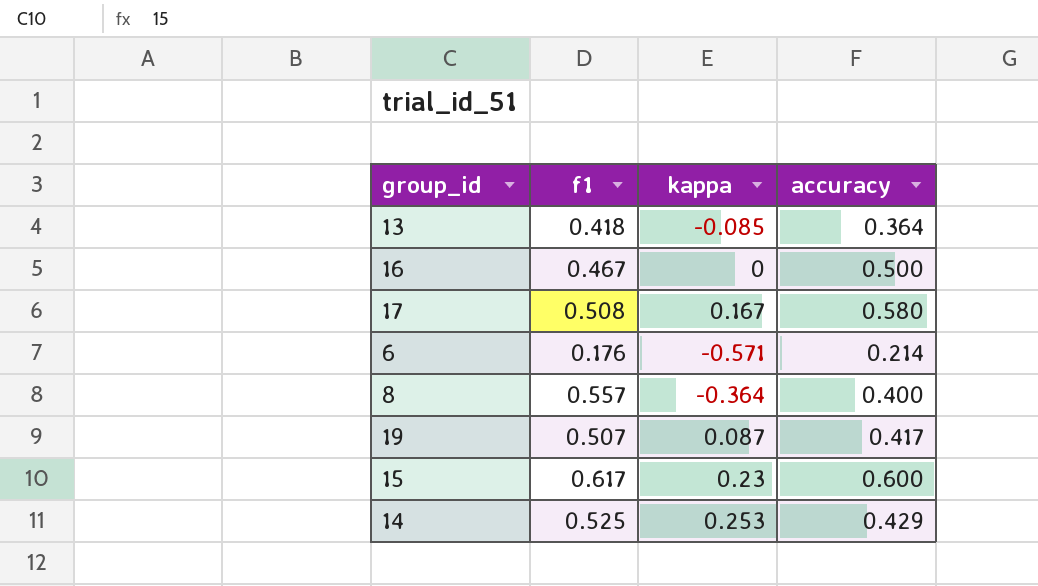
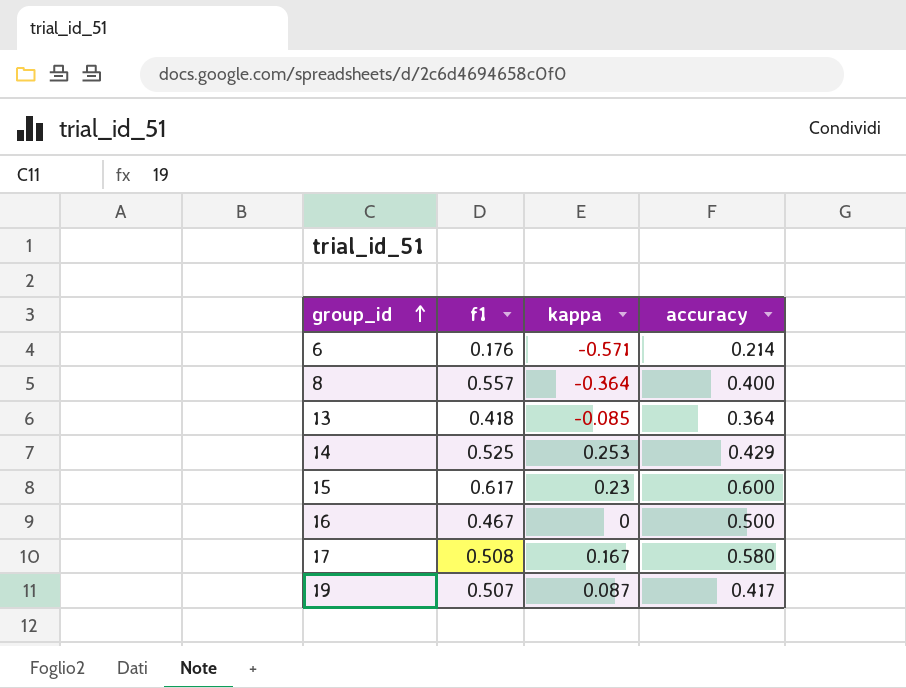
row order: none -> group_id ascending

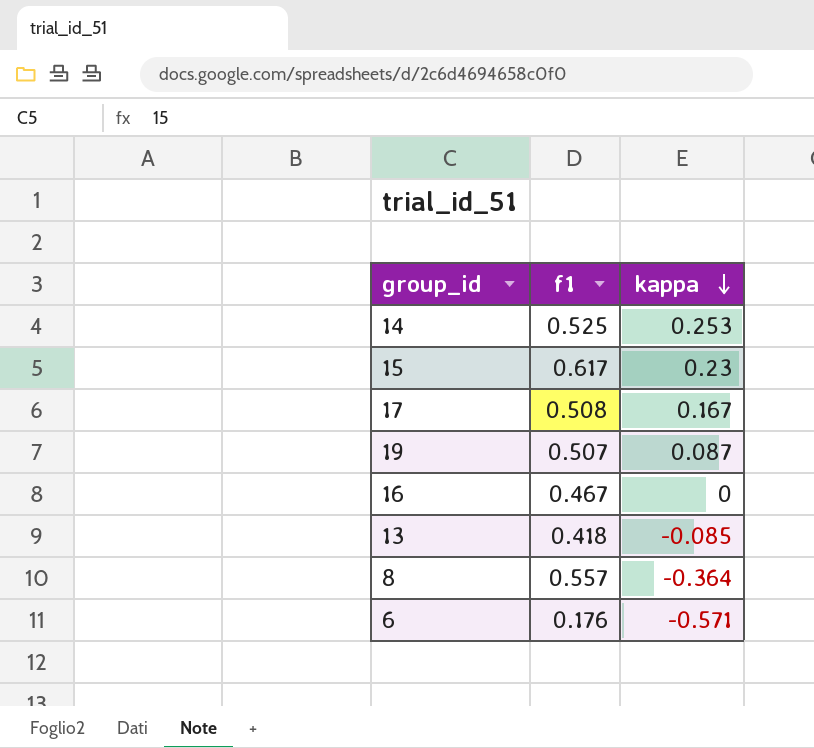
row order: group_id ascending -> kappa descending
column accuracy | position: 4 -> none

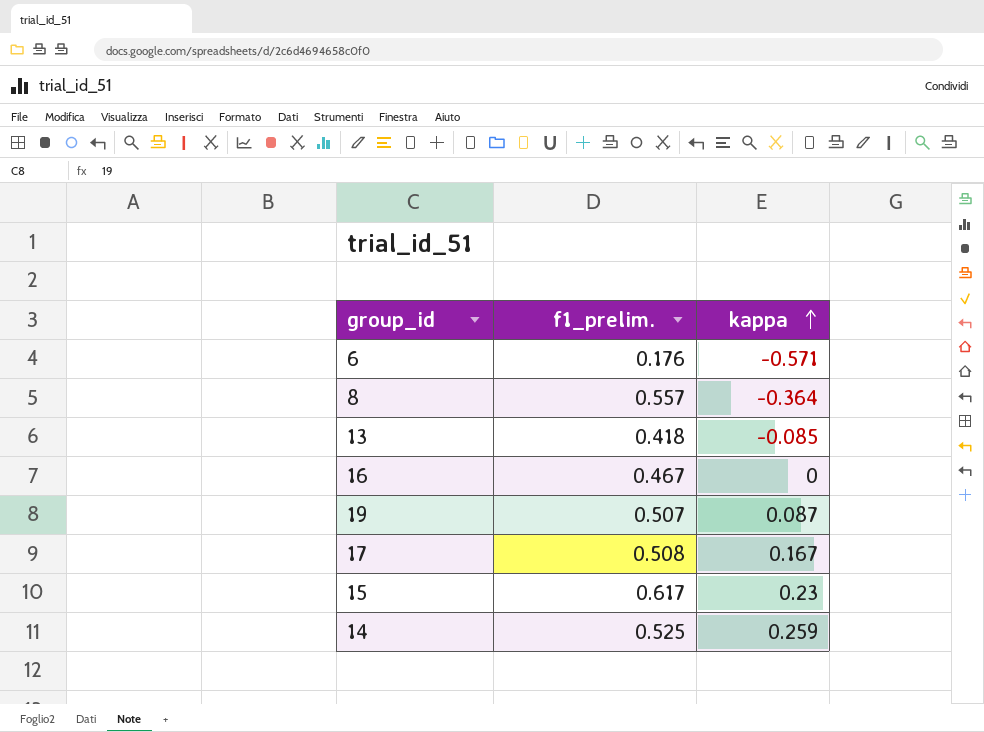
row order: kappa descending -> kappa ascending
column name: f1 -> f1_prelim.
14 | kappa: 0.253 -> 0.259

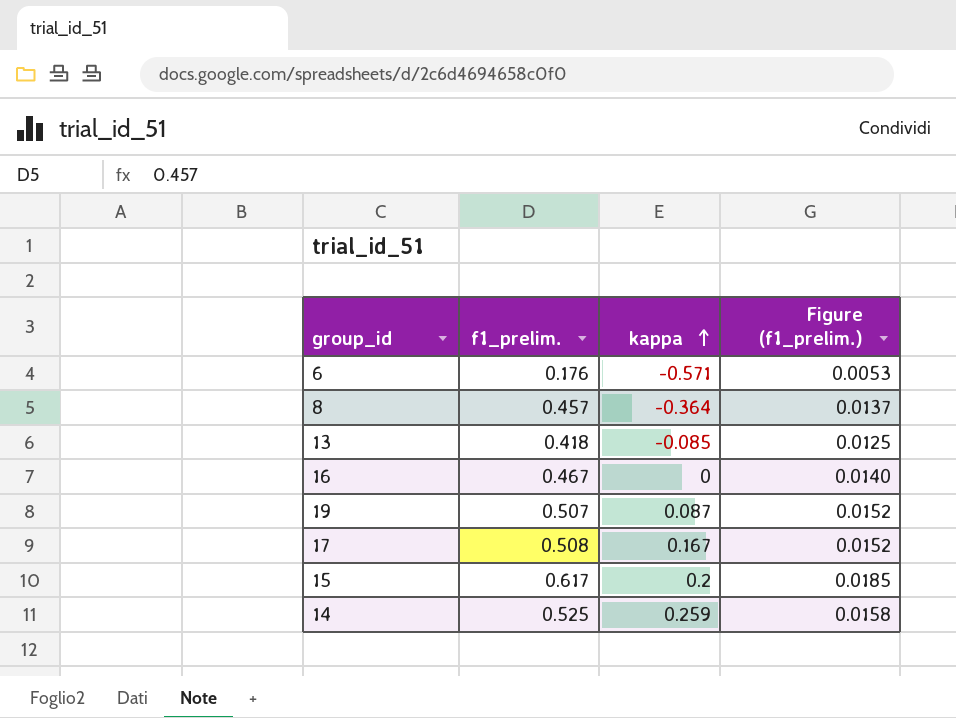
column Figure (f1_prelim.) | formula: none -> [f1_prelim.] * 0.03
8 | f1_prelim.: 0.557 -> 0.457
15 | kappa: 0.23 -> 0.2

